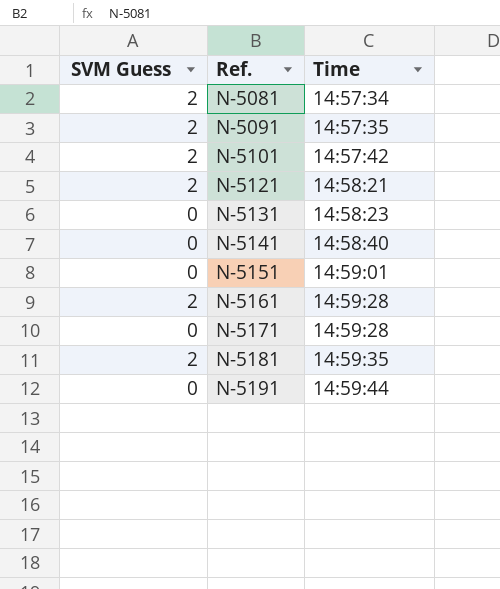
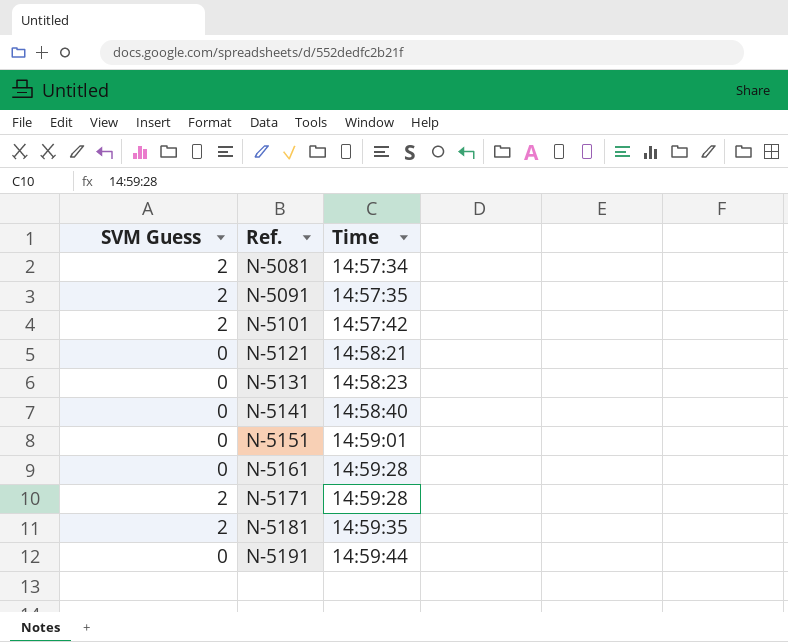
N-5121 | SVM Guess: 2 -> 0
N-5161 | SVM Guess: 2 -> 0
N-5171 | SVM Guess: 0 -> 2

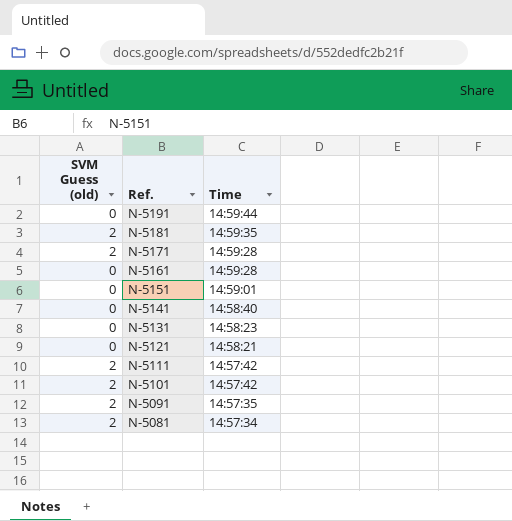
row order: Ref. ascending -> Ref. descending
column name: SVM Guess -> SVM Guess (old)
row N-5111: none -> 2 | 14:57:42

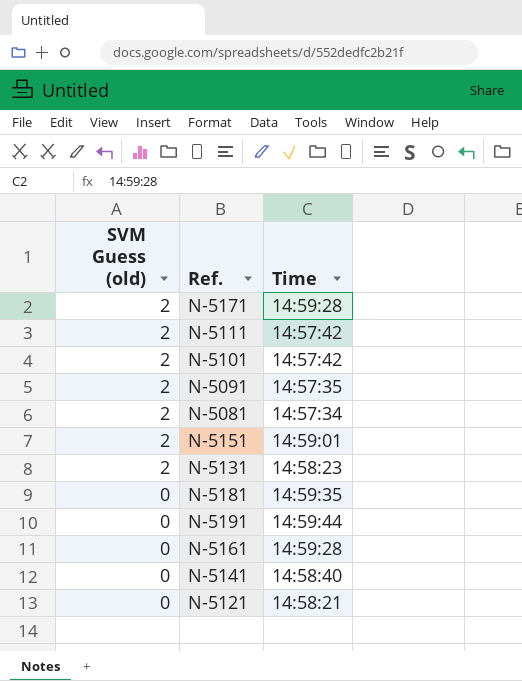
row order: Ref. descending -> SVM Guess (old) descending
N-5151 | SVM Guess (old): 0 -> 2
N-5131 | SVM Guess (old): 0 -> 2
N-5181 | SVM Guess (old): 2 -> 0

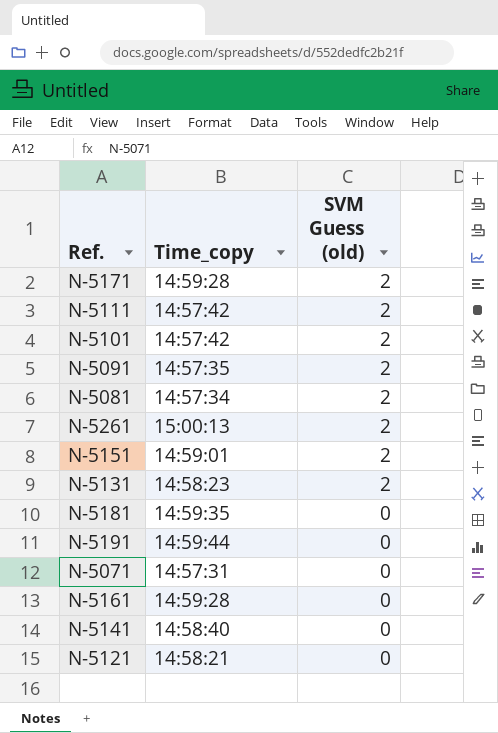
column name: Time -> Time_copy
column SVM Guess (old) | position: 1 -> 3
row N-5261: none -> 15:00:13 | 2
row N-5071: none -> 14:57:31 | 0

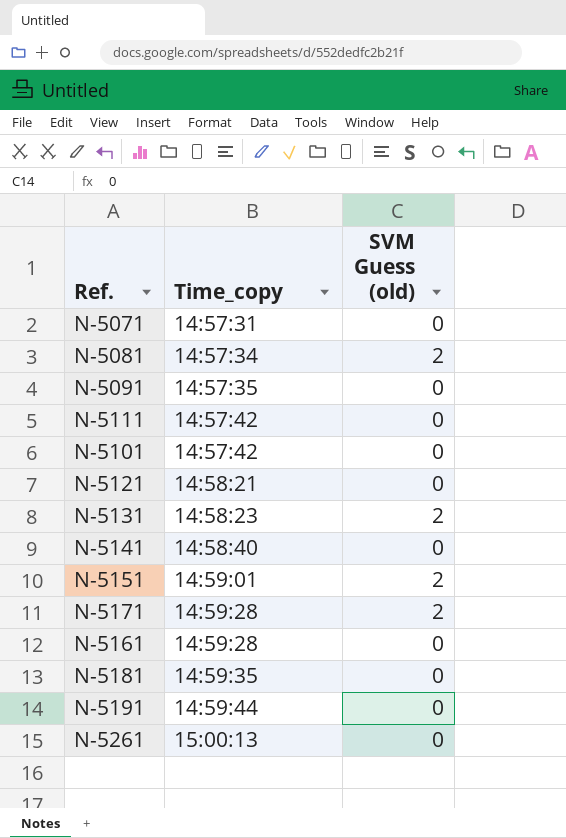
row order: SVM Guess (old) descending -> Time_copy ascending
N-5091 | SVM Guess (old): 2 -> 0
N-5111 | SVM Guess (old): 2 -> 0
N-5101 | SVM Guess (old): 2 -> 0
N-5261 | SVM Guess (old): 2 -> 0

